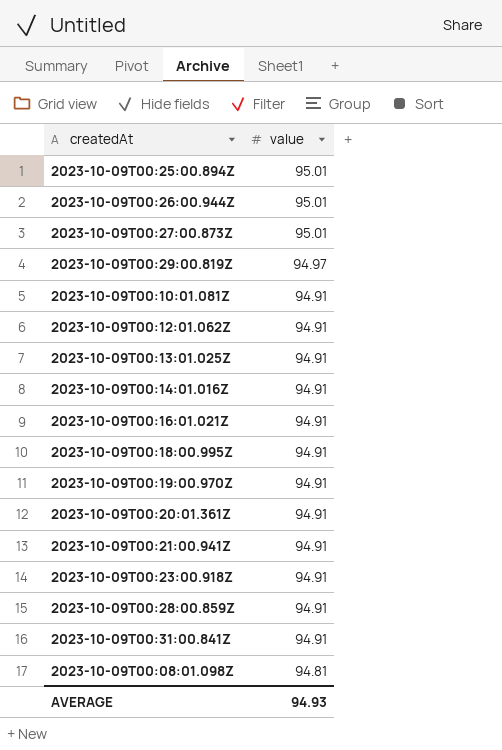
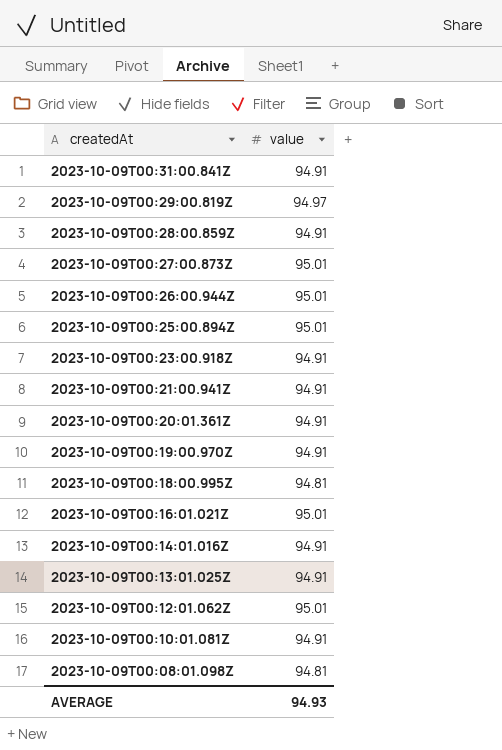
row order: value descending -> createdAt descending
2023-10-09T00:18:00.995Z | value: 94.91 -> 94.81
2023-10-09T00:16:01.021Z | value: 94.91 -> 95.01
2023-10-09T00:12:01.062Z | value: 94.91 -> 95.01

